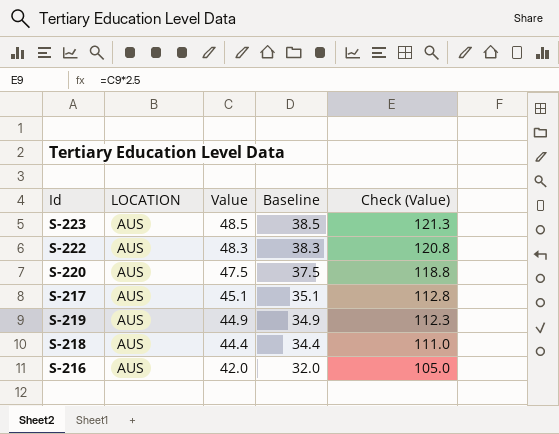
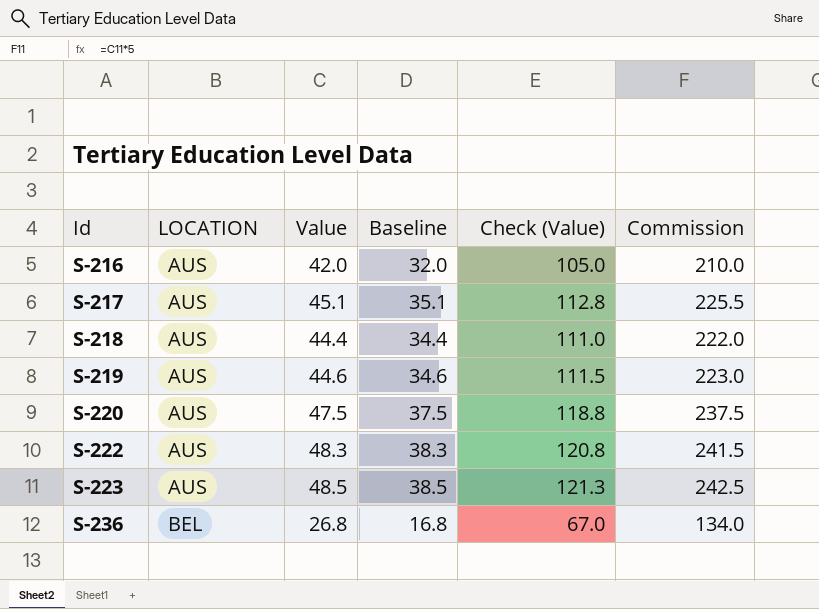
row order: Value descending -> Id ascending
column Commission | formula: none -> [Value] * 5
S-219 | Value: 44.9 -> 44.6
S-219 | Baseline: 34.9 -> 34.6
S-219 | Check (Value): 112.3 -> 111.5
row S-236: none -> BEL | 26.8 | 16.8 | 67.0 | 134.0

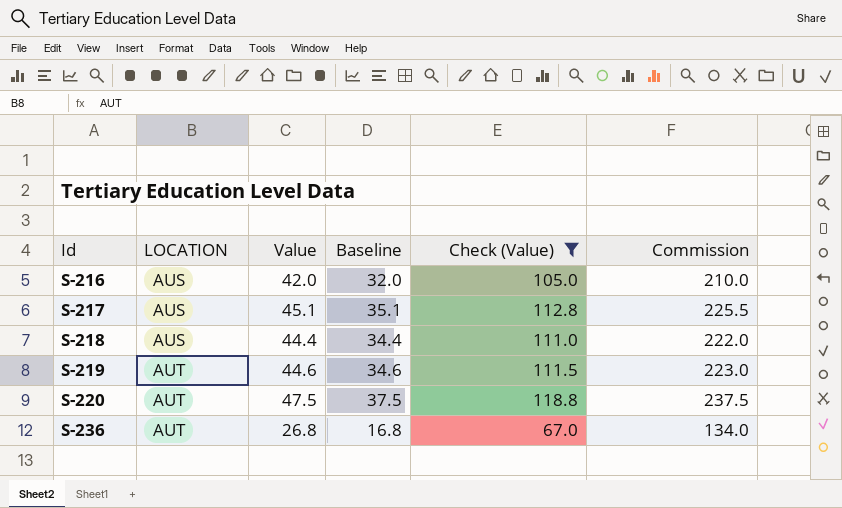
filter: none -> Check (Value) <= 118.8
S-219 | LOCATION: AUS -> AUT
S-220 | LOCATION: AUS -> AUT
S-236 | LOCATION: BEL -> AUT

